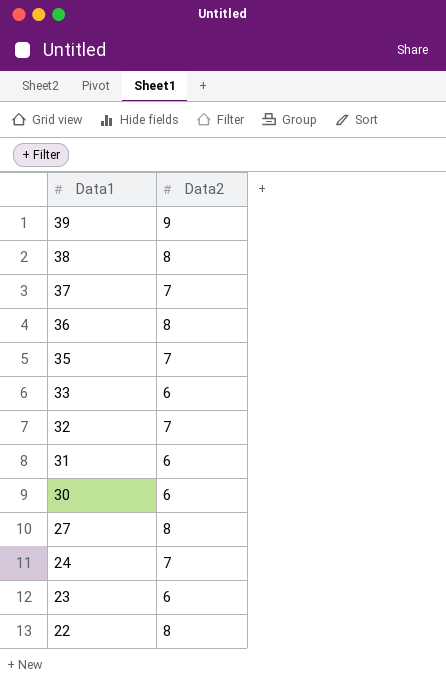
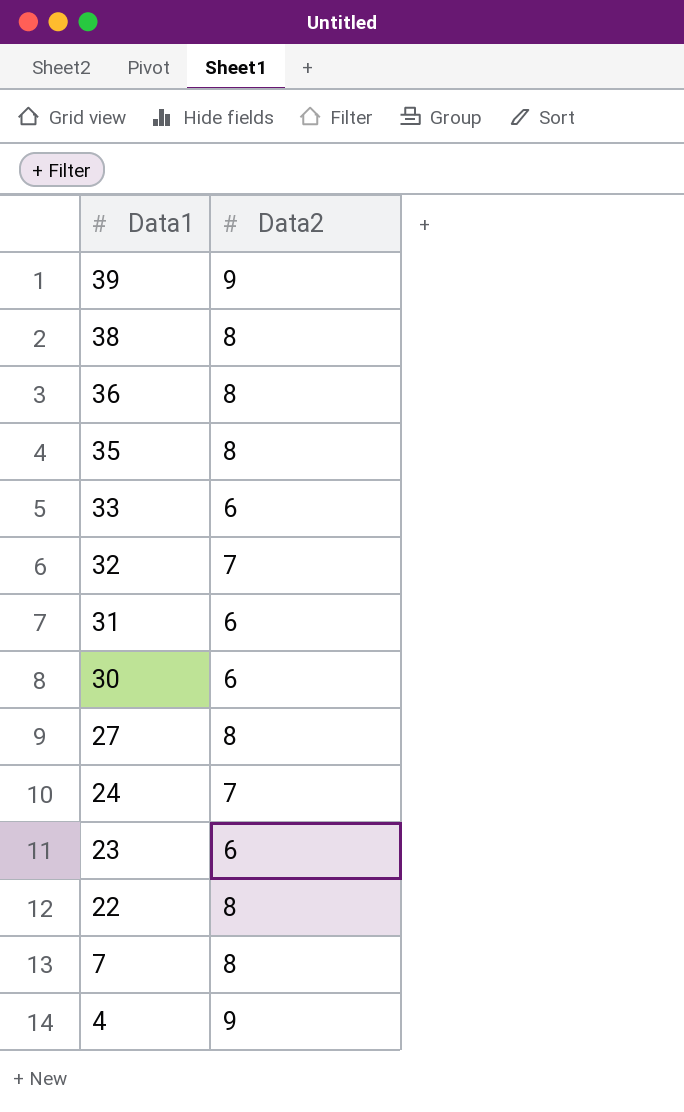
row 37: 7 -> none
35 | Data2: 7 -> 8
row 7: none -> 8
row 4: none -> 9

